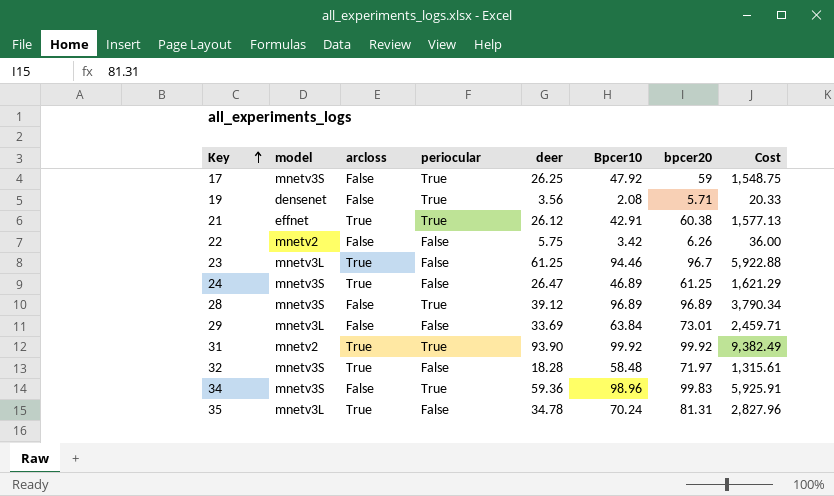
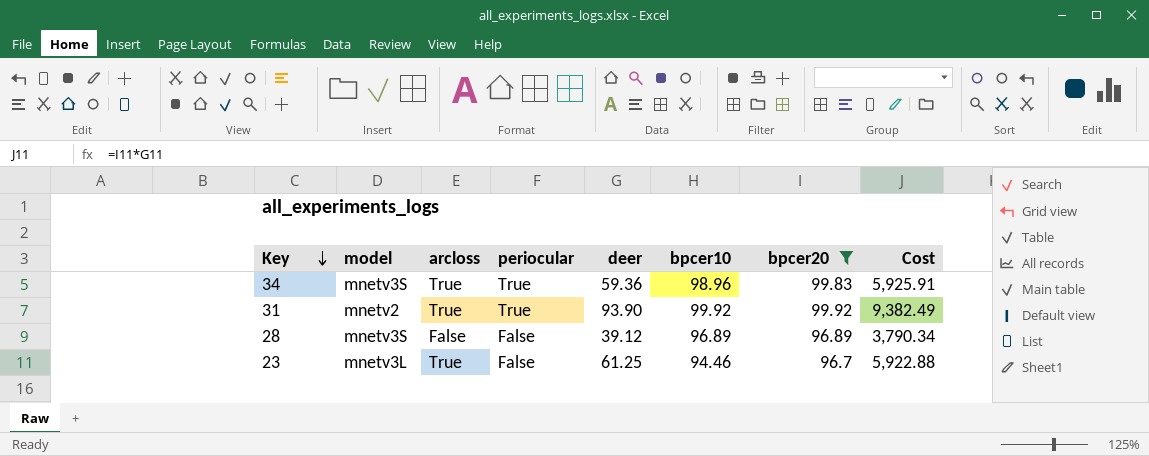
filter: none -> bpcer20 >= 96.7
row order: Key ascending -> Key descending
column name: Bpcer10 -> bpcer10
34 | arcloss: False -> True
28 | periocular: True -> False

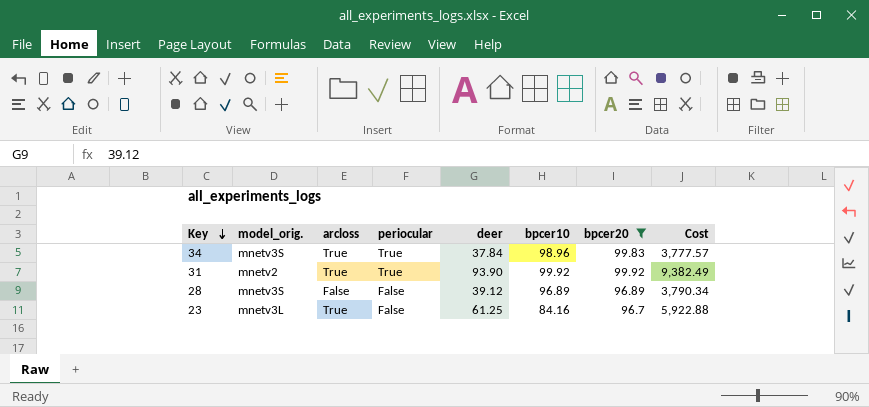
column name: model -> model_orig.
34 | deer: 59.36 -> 37.84
34 | Cost: 5,925.91 -> 3,777.57
23 | bpcer10: 94.46 -> 84.16

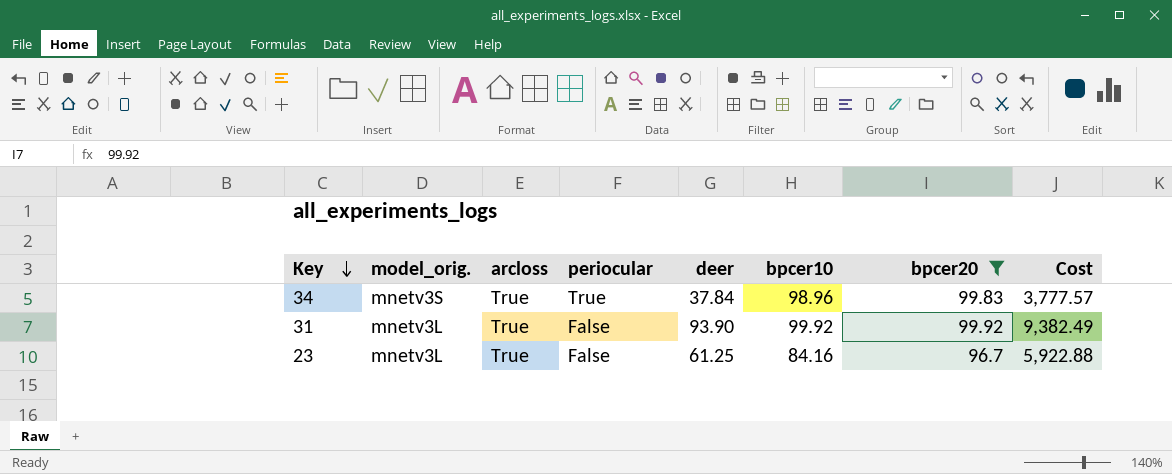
row 28: mnetv3S | False | False | 39.12 | 96.89 | 96.89 | 3,790.34 -> none
31 | model_orig.: mnetv2 -> mnetv3L
31 | periocular: True -> False

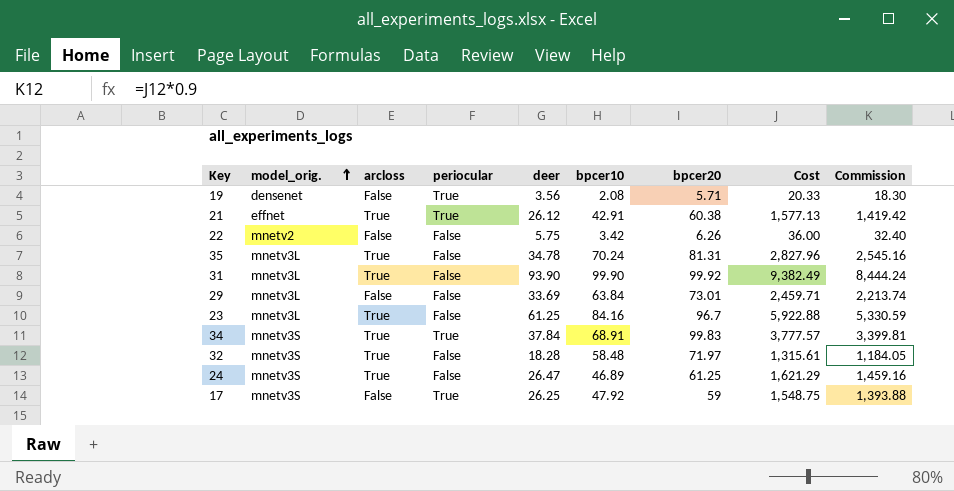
filter: bpcer20 >= 96.7 -> none
row order: Key descending -> model_orig. ascending
column Commission | formula: none -> [Cost] * 0.9
31 | bpcer10: 99.92 -> 99.90
34 | bpcer10: 98.96 -> 68.91

